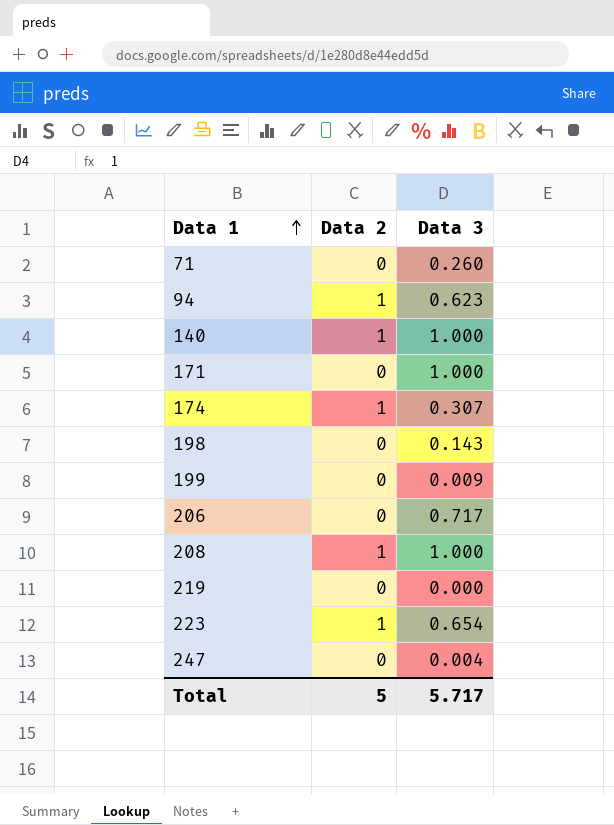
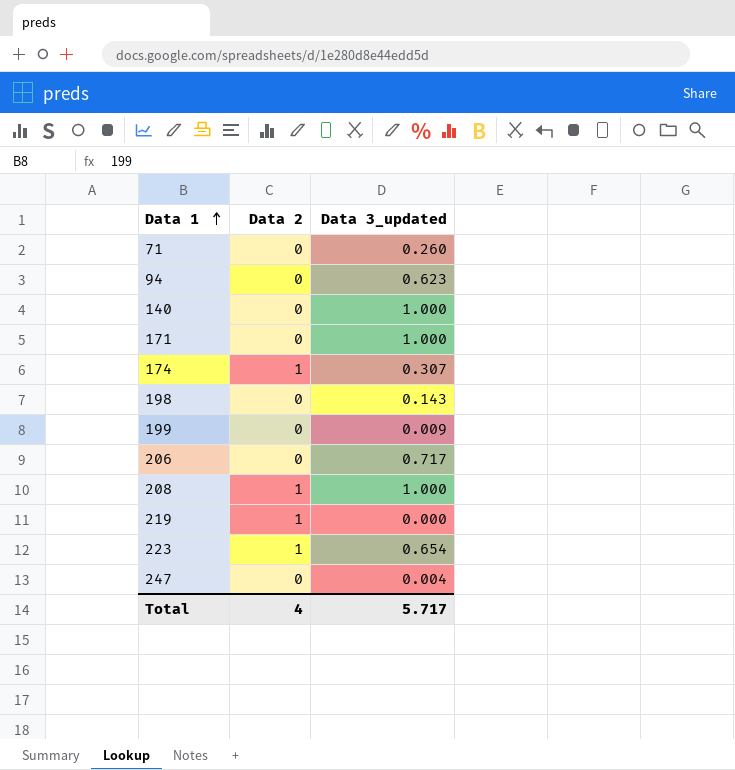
column name: Data 3 -> Data 3_updated
94 | Data 2: 1 -> 0
140 | Data 2: 1 -> 0
219 | Data 2: 0 -> 1
Total | Data 2: 5 -> 4

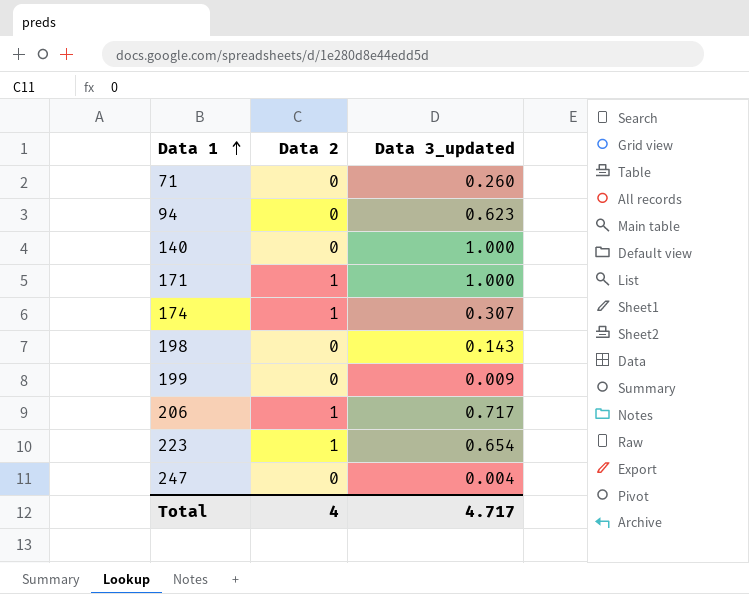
row 208: 1 | 1.000 -> none
row 219: 1 | 0.000 -> none
171 | Data 2: 0 -> 1
206 | Data 2: 0 -> 1
Total | Data 3_updated: 5.717 -> 4.717

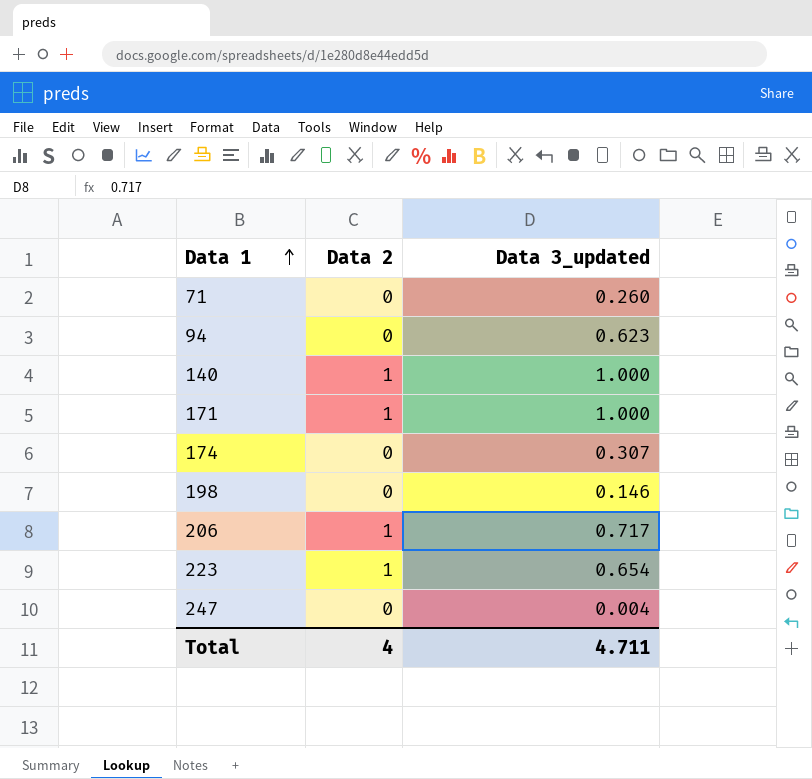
row 199: 0 | 0.009 -> none
140 | Data 2: 0 -> 1
174 | Data 2: 1 -> 0
198 | Data 3_updated: 0.143 -> 0.146
Total | Data 3_updated: 4.717 -> 4.711

